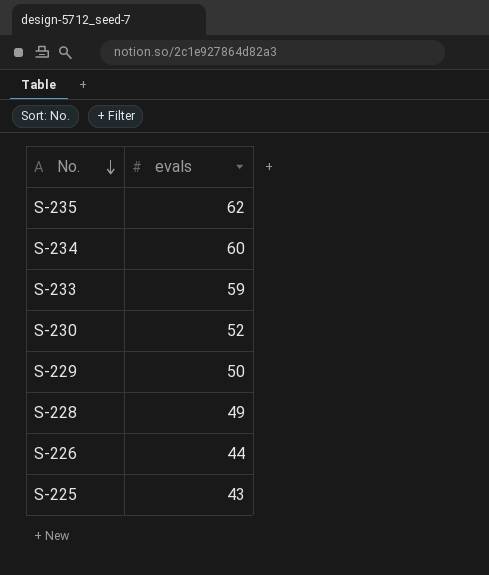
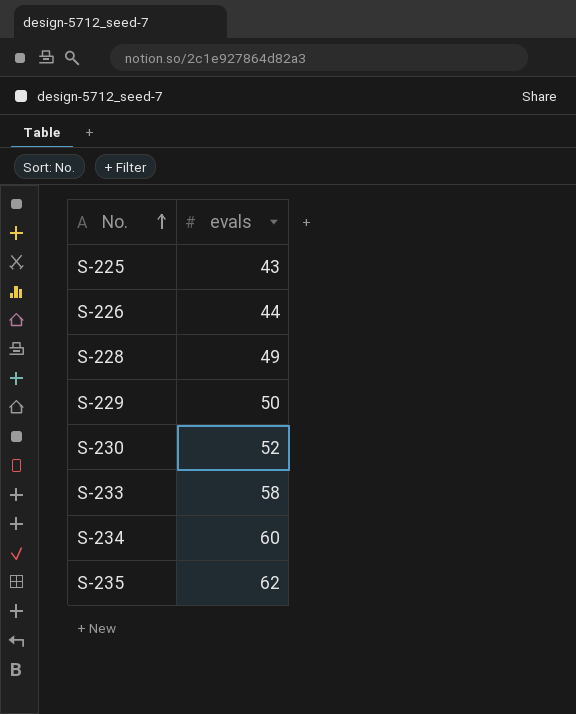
row order: No. descending -> No. ascending
S-233 | evals: 59 -> 58

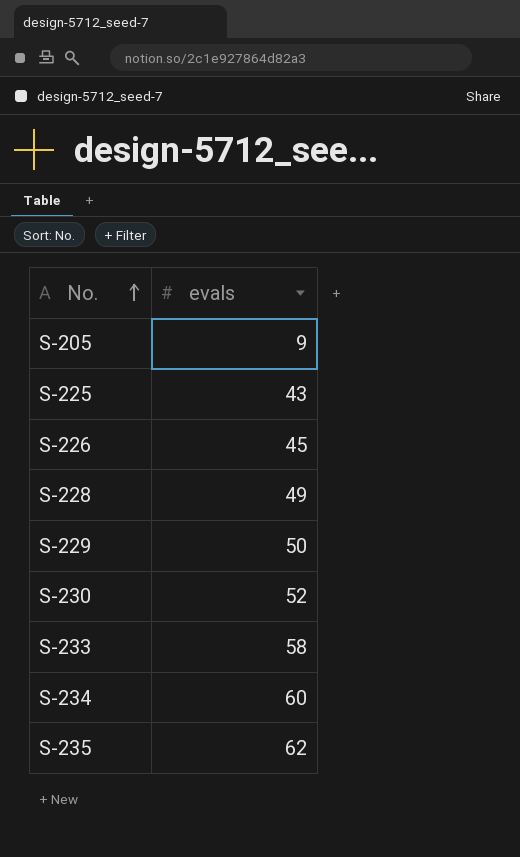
row S-205: none -> 9
S-226 | evals: 44 -> 45

